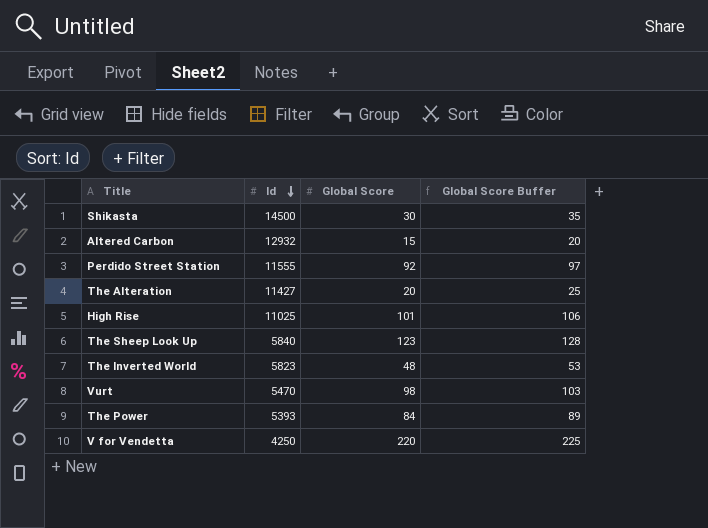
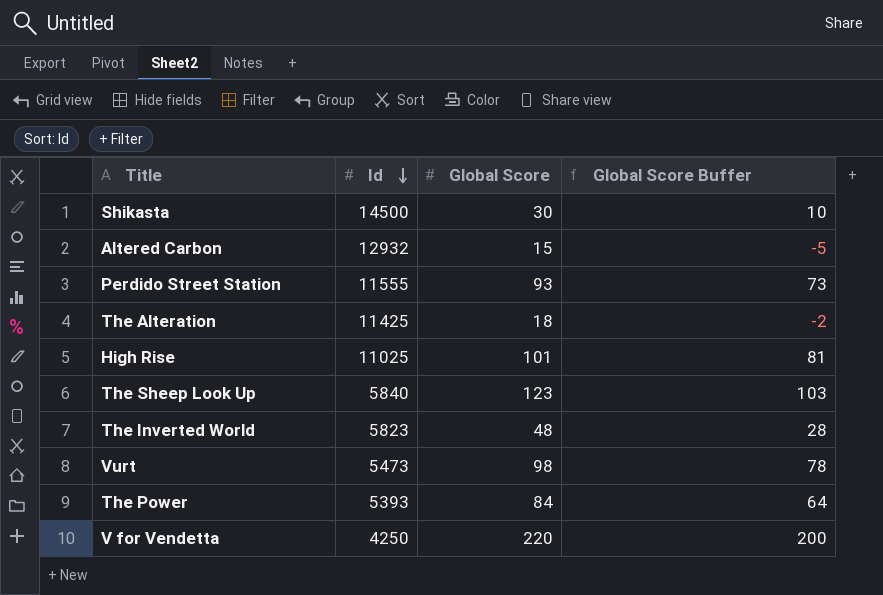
column Global Score Buffer | formula: [Global Score] + 5 -> [Global Score] - 20
Perdido Street Station | Global Score: 92 -> 93
The Alteration | Id: 11427 -> 11425
The Alteration | Global Score: 20 -> 18
Vurt | Id: 5470 -> 5473

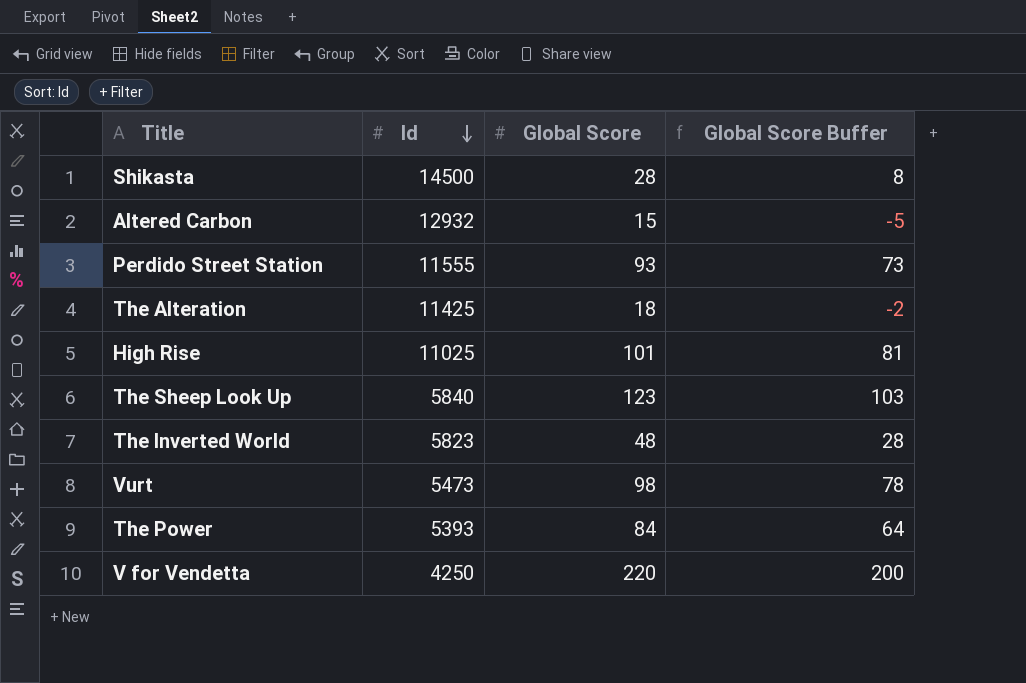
Shikasta | Global Score: 30 -> 28
Shikasta | Global Score Buffer: 10 -> 8

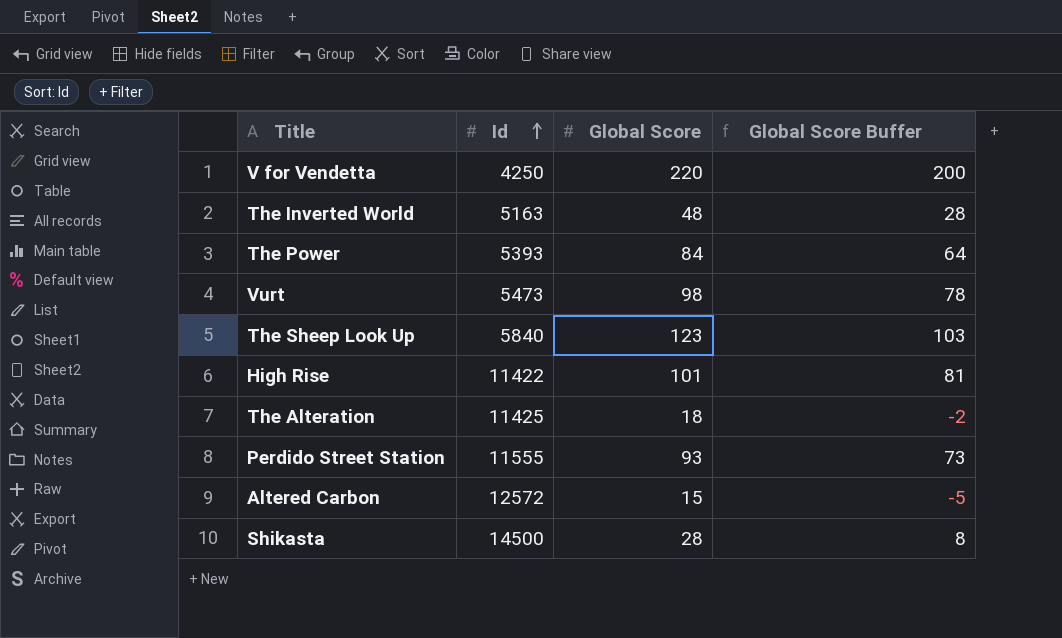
row order: Id descending -> Id ascending
The Inverted World | Id: 5823 -> 5163
High Rise | Id: 11025 -> 11422
Altered Carbon | Id: 12932 -> 12572

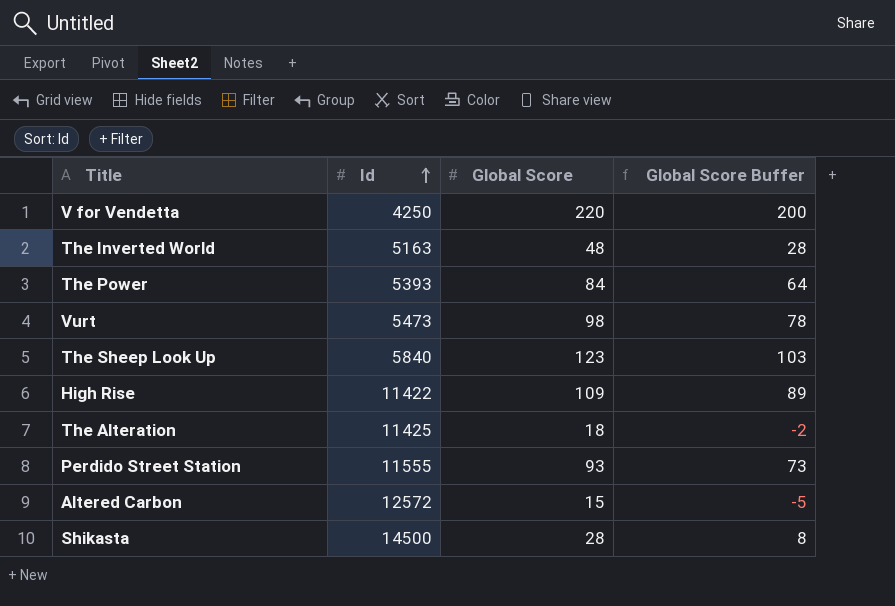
High Rise | Global Score: 101 -> 109
High Rise | Global Score Buffer: 81 -> 89

